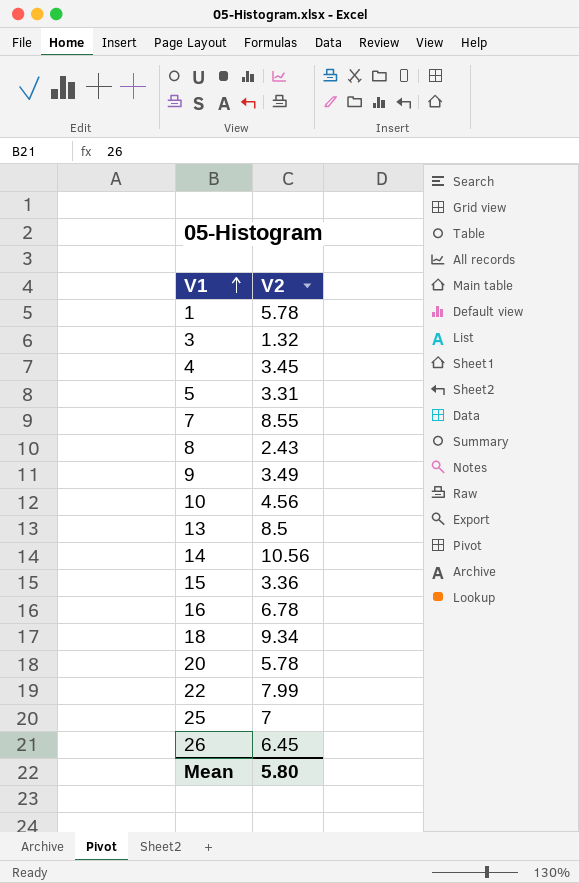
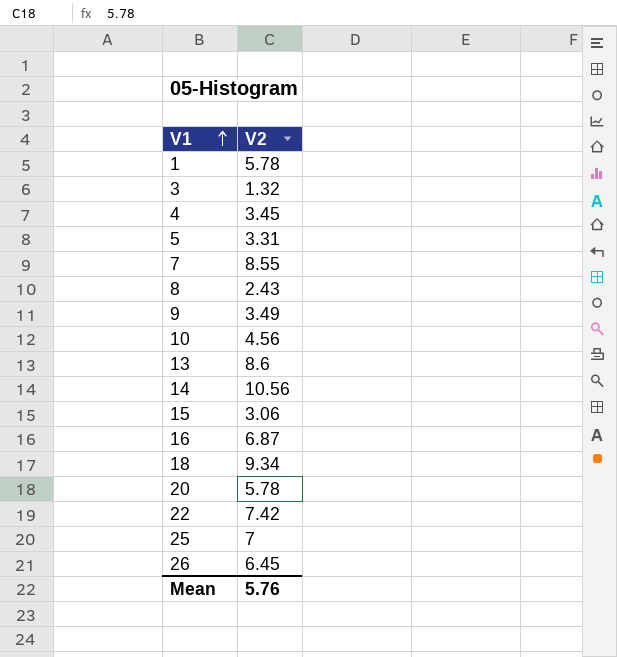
13 | V2: 8.5 -> 8.6
15 | V2: 3.36 -> 3.06
16 | V2: 6.78 -> 6.87
22 | V2: 7.99 -> 7.42
Mean | V2: 5.80 -> 5.76

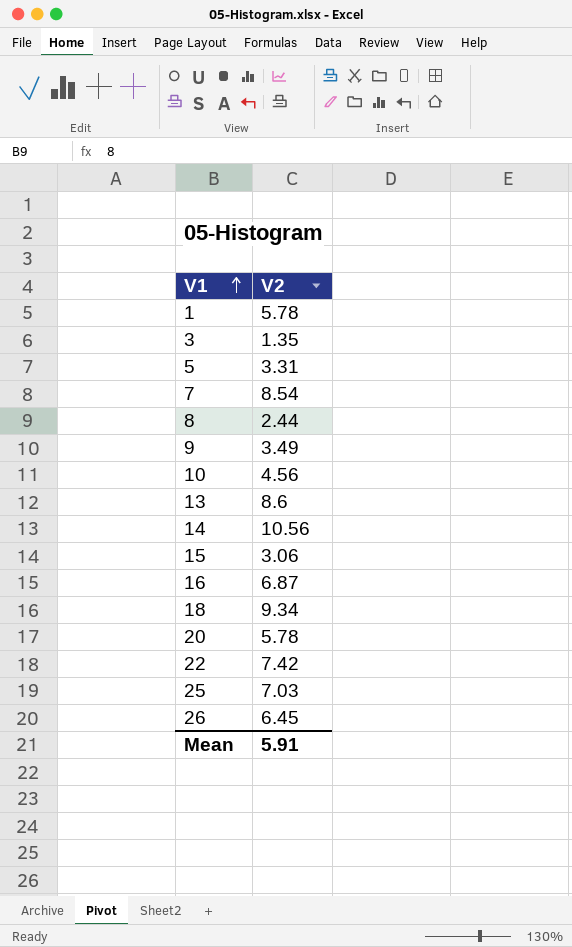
row 4: 3.45 -> none
3 | V2: 1.32 -> 1.35
7 | V2: 8.55 -> 8.54
8 | V2: 2.43 -> 2.44
25 | V2: 7 -> 7.03
Mean | V2: 5.76 -> 5.91

